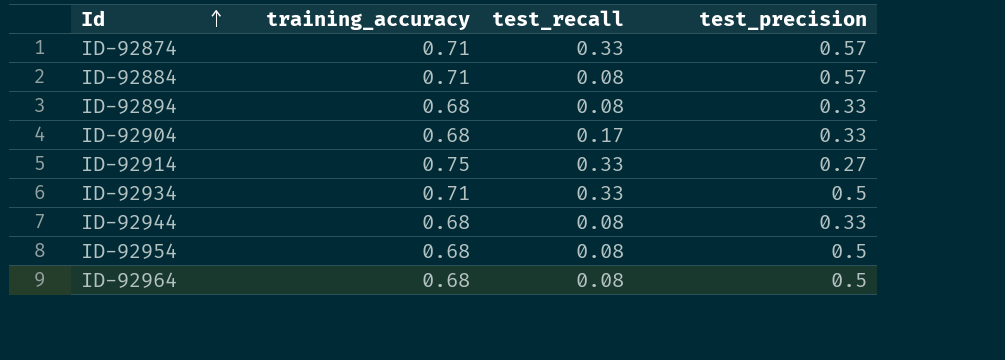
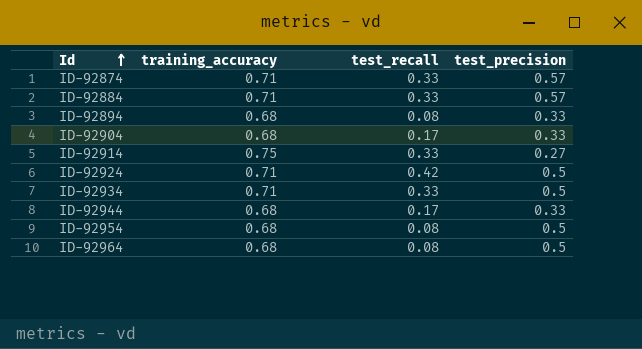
ID-92884 | test_recall: 0.08 -> 0.33
row ID-92924: none -> 0.71 | 0.42 | 0.5
ID-92944 | test_recall: 0.08 -> 0.17

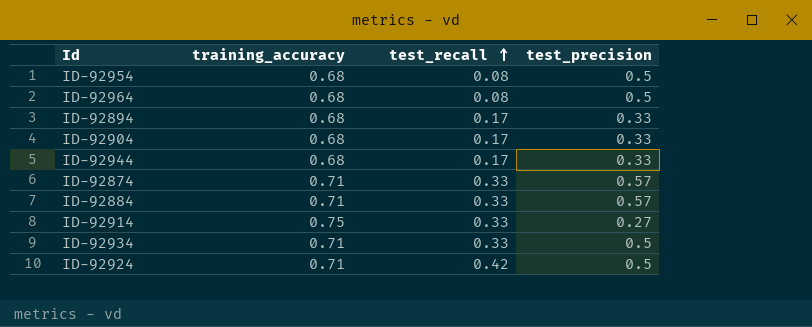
row order: Id ascending -> test_recall ascending
ID-92894 | test_recall: 0.08 -> 0.17

